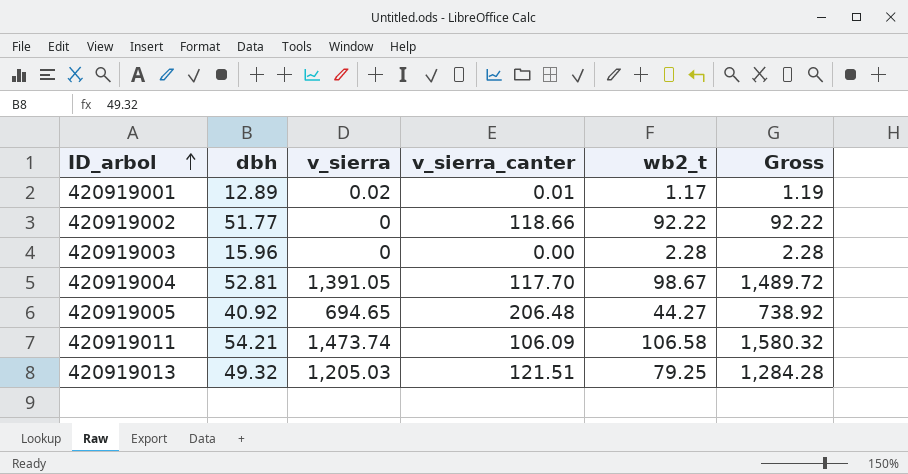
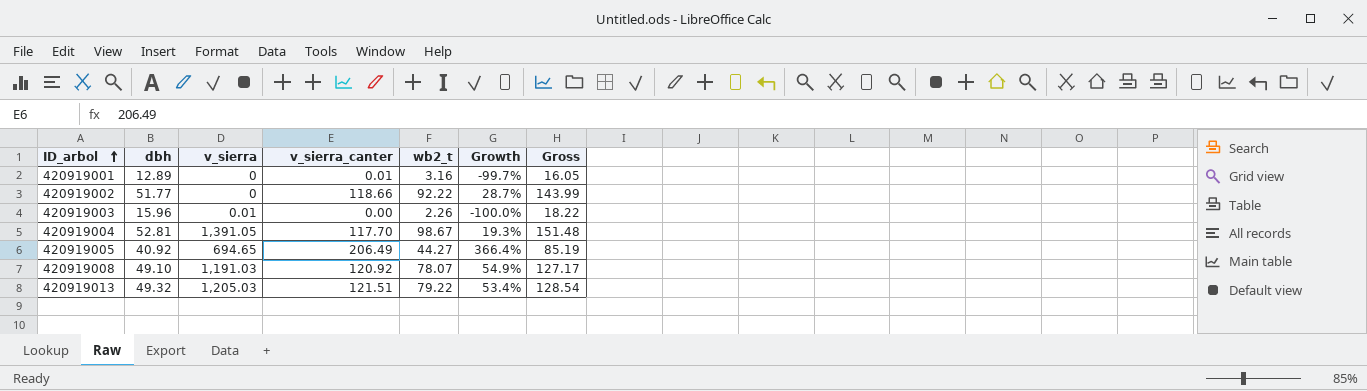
column Growth | formula: none -> ([v_sierra_canter] - [wb2_t]) / [wb2_t]
column Gross | formula: [v_sierra] + [wb2_t] -> [dbh] + [wb2_t]
row 420919011: 54.21 | 1,473.74 | 106.09 | 106.58 | 1,580.32 -> none
420919001 | v_sierra: 0.02 -> 0
420919001 | wb2_t: 1.17 -> 3.16
420919003 | v_sierra: 0 -> 0.01
420919003 | wb2_t: 2.28 -> 2.26
420919005 | v_sierra_canter: 206.48 -> 206.49
row 420919008: none -> 49.10 | 1,191.03 | 120.92 | 78.07 | 54.9% | 127.17
420919013 | wb2_t: 79.25 -> 79.22

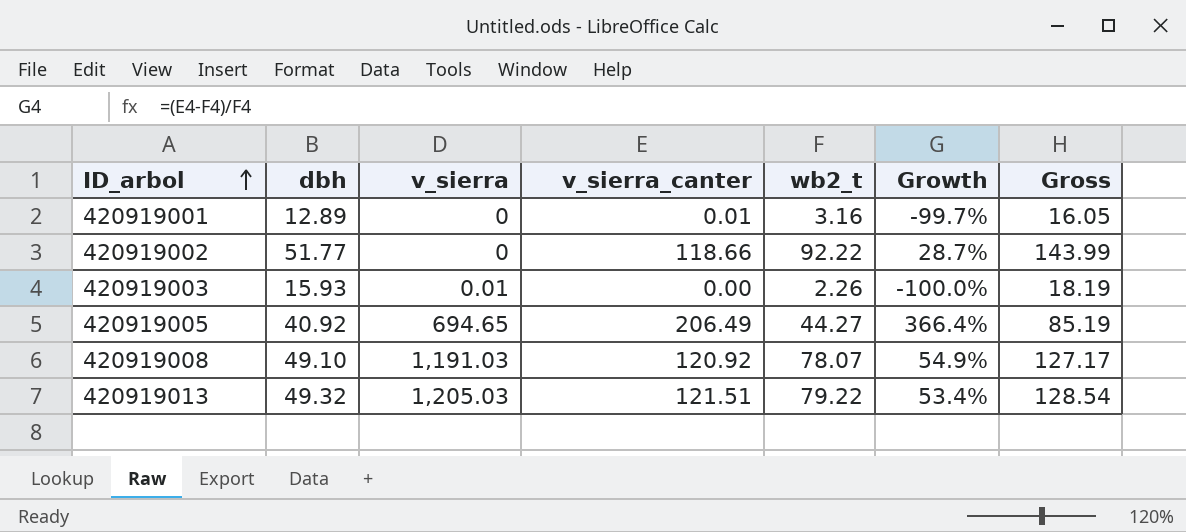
row 420919004: 52.81 | 1,391.05 | 117.70 | 98.67 | 19.3% | 151.48 -> none
420919003 | dbh: 15.96 -> 15.93
420919003 | Gross: 18.22 -> 18.19

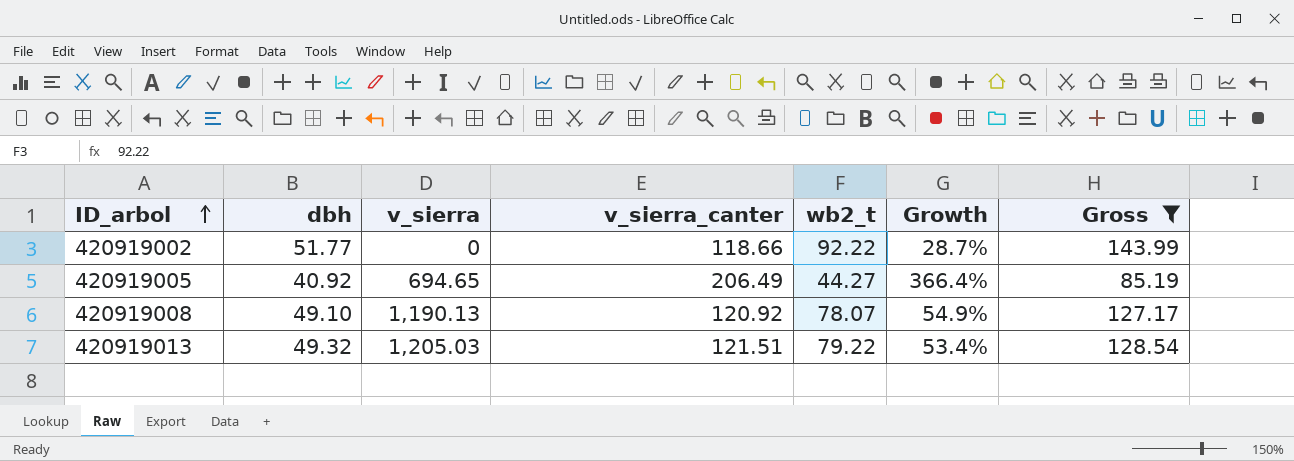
filter: none -> Gross >= 85.19
420919008 | v_sierra: 1,191.03 -> 1,190.13

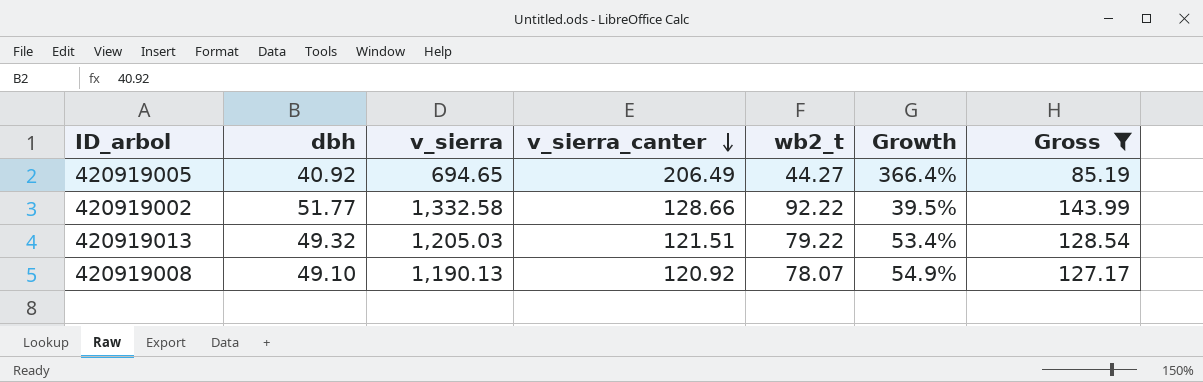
row order: ID_arbol ascending -> v_sierra_canter descending
420919002 | v_sierra: 0 -> 1,332.58
420919002 | v_sierra_canter: 118.66 -> 128.66
420919002 | Growth: 28.7% -> 39.5%

